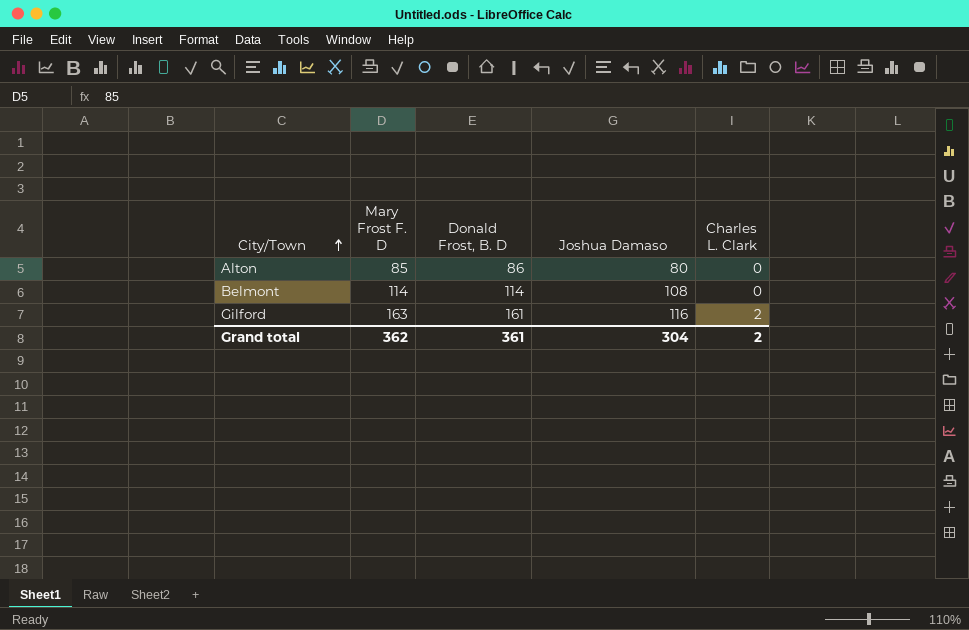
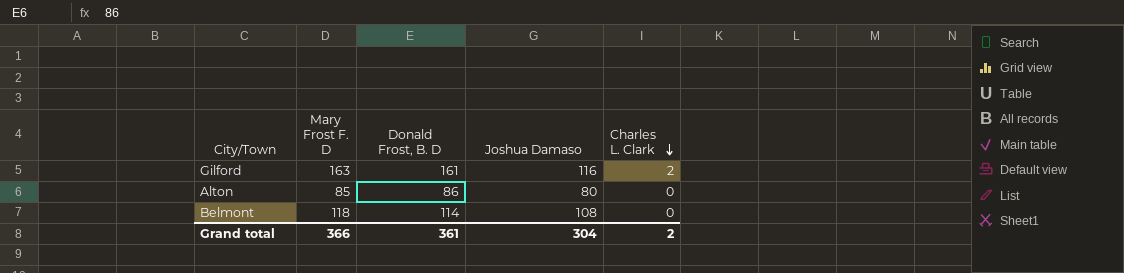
row order: City/Town ascending -> Charles L. Clark descending
Belmont | Mary Frost F. D: 114 -> 118
Grand total | Mary Frost F. D: 362 -> 366

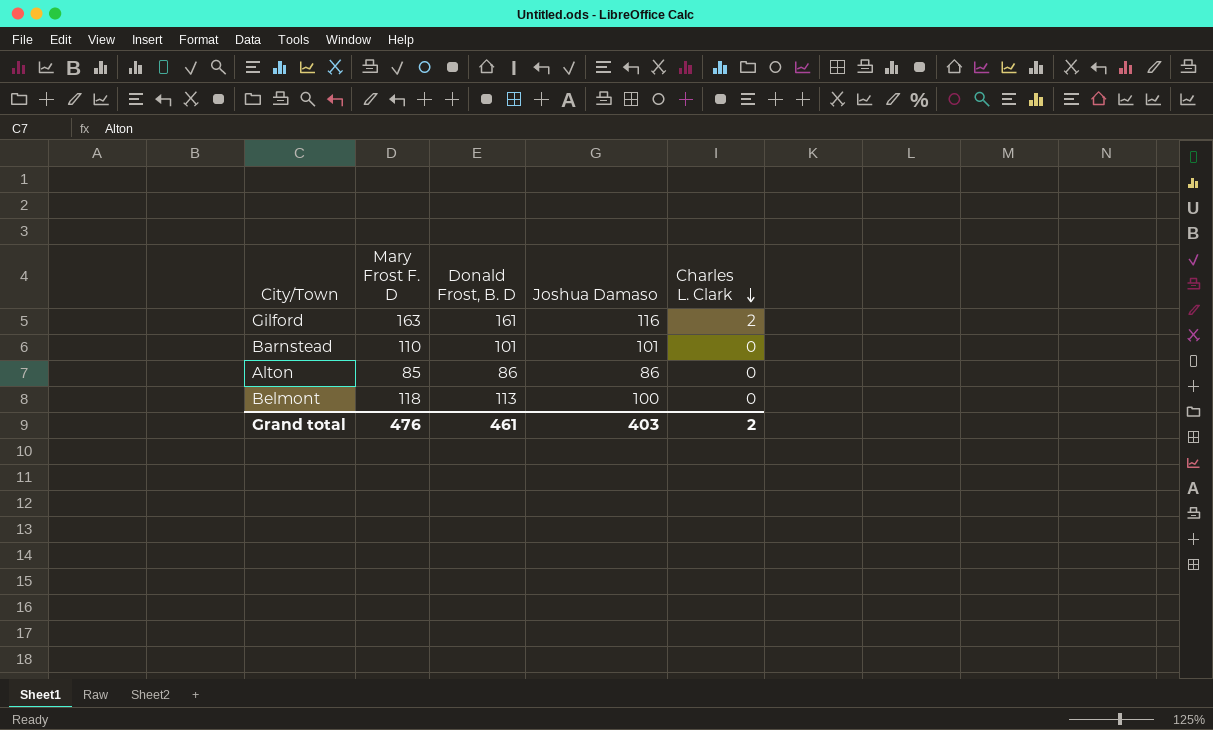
row Barnstead: none -> 110 | 101 | 101 | 0
Alton | Joshua Damaso: 80 -> 86
Belmont | Donald Frost, B. D: 114 -> 113
Belmont | Joshua Damaso: 108 -> 100
Grand total | Mary Frost F. D: 366 -> 476
Grand total | Donald Frost, B. D: 361 -> 461
Grand total | Joshua Damaso: 304 -> 403

